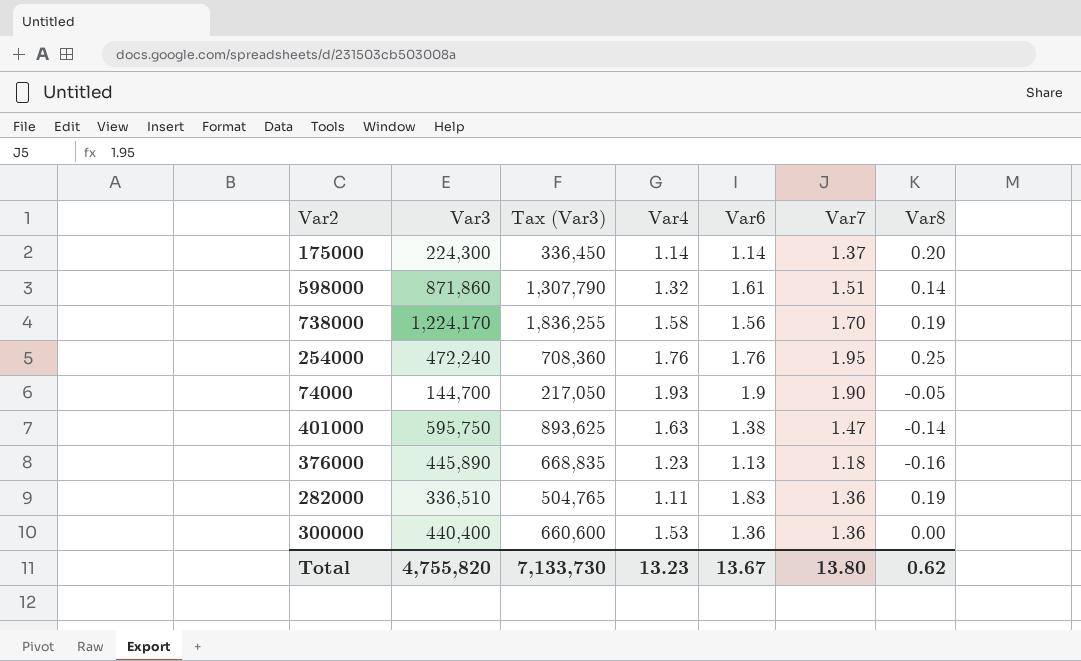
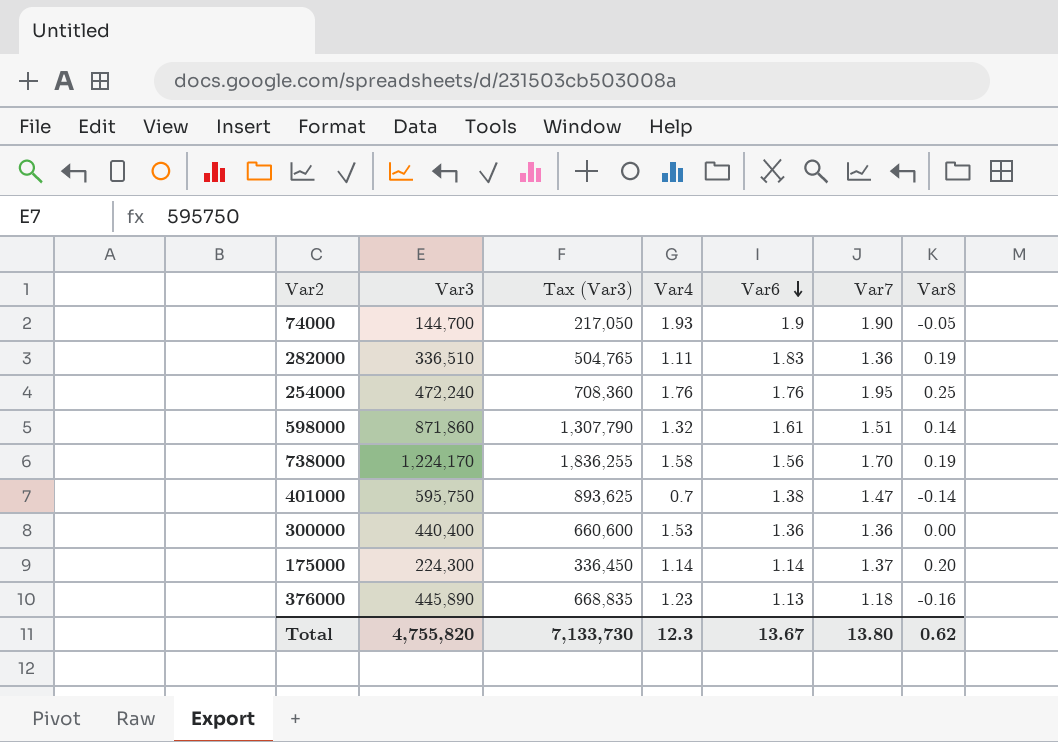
row order: none -> Var6 descending
401000 | Var4: 1.63 -> 0.7
Total | Var4: 13.23 -> 12.3

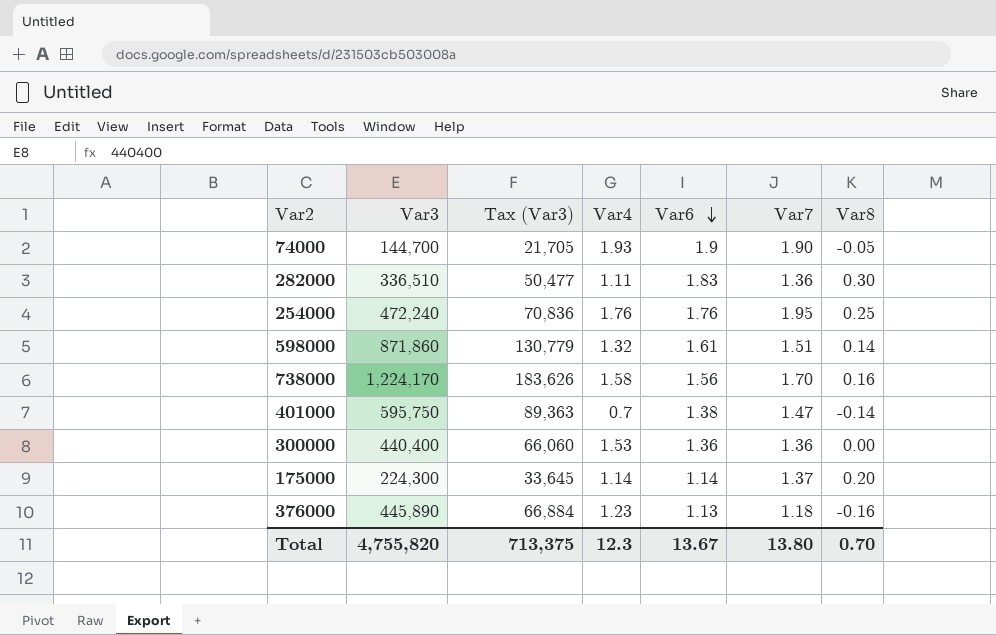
column Tax (Var3) | formula: [Var3] * 1.5 -> [Var3] * 0.15
282000 | Var8: 0.19 -> 0.30
738000 | Var8: 0.19 -> 0.16
Total | Tax (Var3): 7,133,730 -> 713,375
Total | Var8: 0.62 -> 0.70

